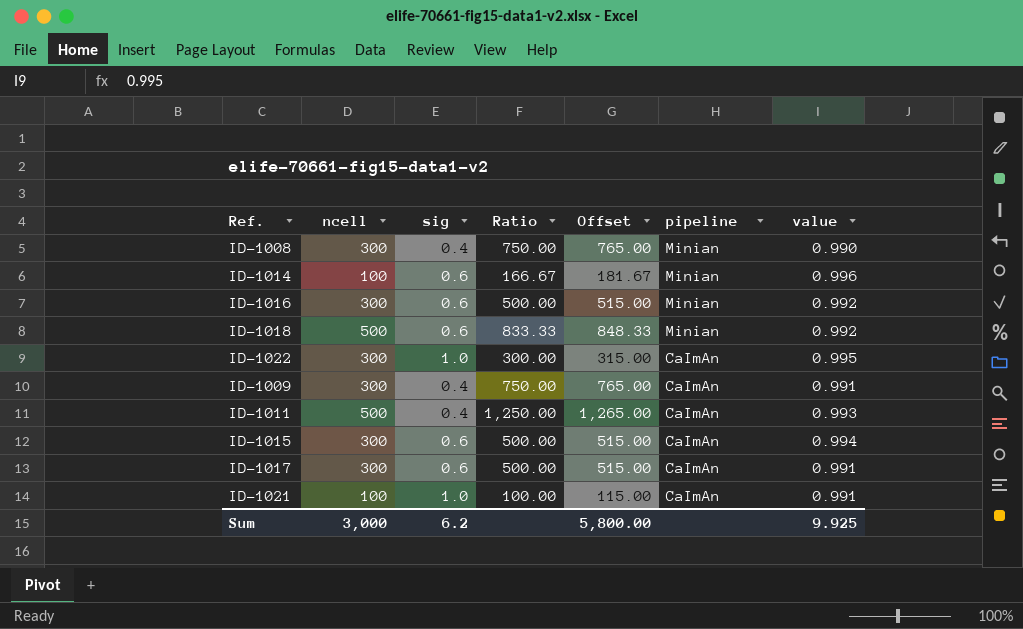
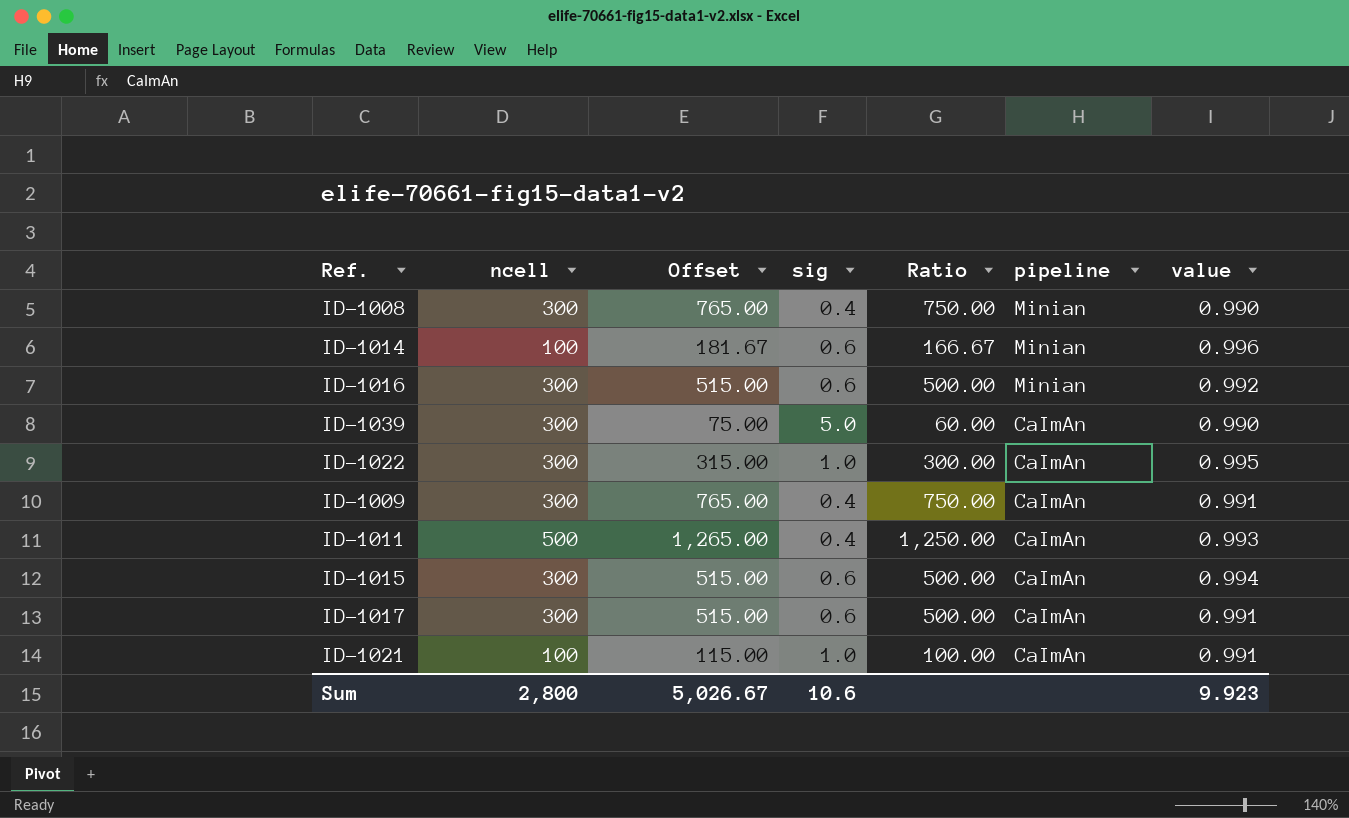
column Offset | position: 5 -> 3
row ID-1018: 500 | 0.6 | 833.33 | 848.33 | Minian | 0.992 -> none
row ID-1039: none -> 300 | 75.00 | 5.0 | 60.00 | CaImAn | 0.990
Sum | ncell: 3,000 -> 2,800
Sum | Offset: 5,800.00 -> 5,026.67
Sum | sig: 6.2 -> 10.6
Sum | value: 9.925 -> 9.923

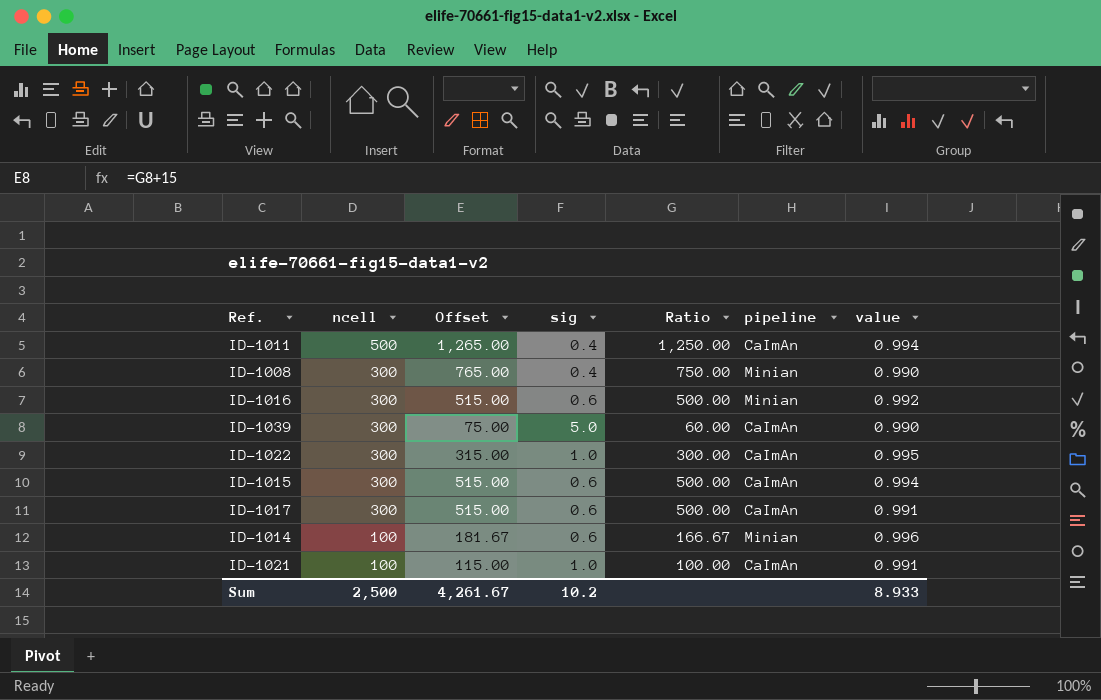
row order: pipeline descending -> ncell descending
row ID-1009: 300 | 765.00 | 0.4 | 750.00 | CaImAn | 0.991 -> none
ID-1011 | value: 0.993 -> 0.994
Sum | ncell: 2,800 -> 2,500
Sum | Offset: 5,026.67 -> 4,261.67
Sum | sig: 10.6 -> 10.2
Sum | value: 9.923 -> 8.933

